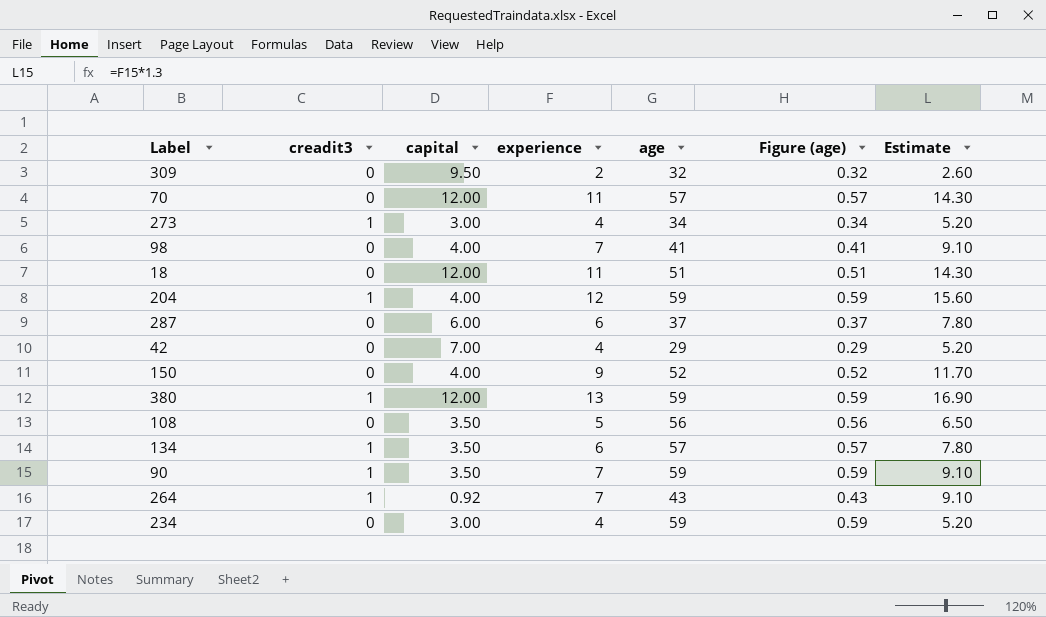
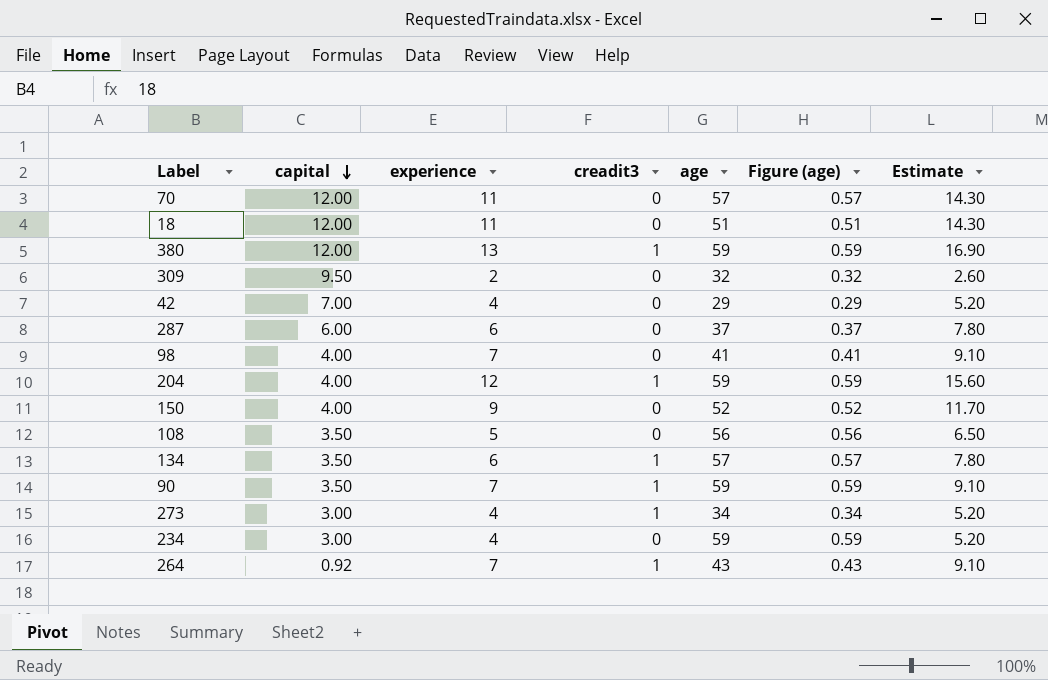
row order: none -> capital descending
column creadit3 | position: 2 -> 4

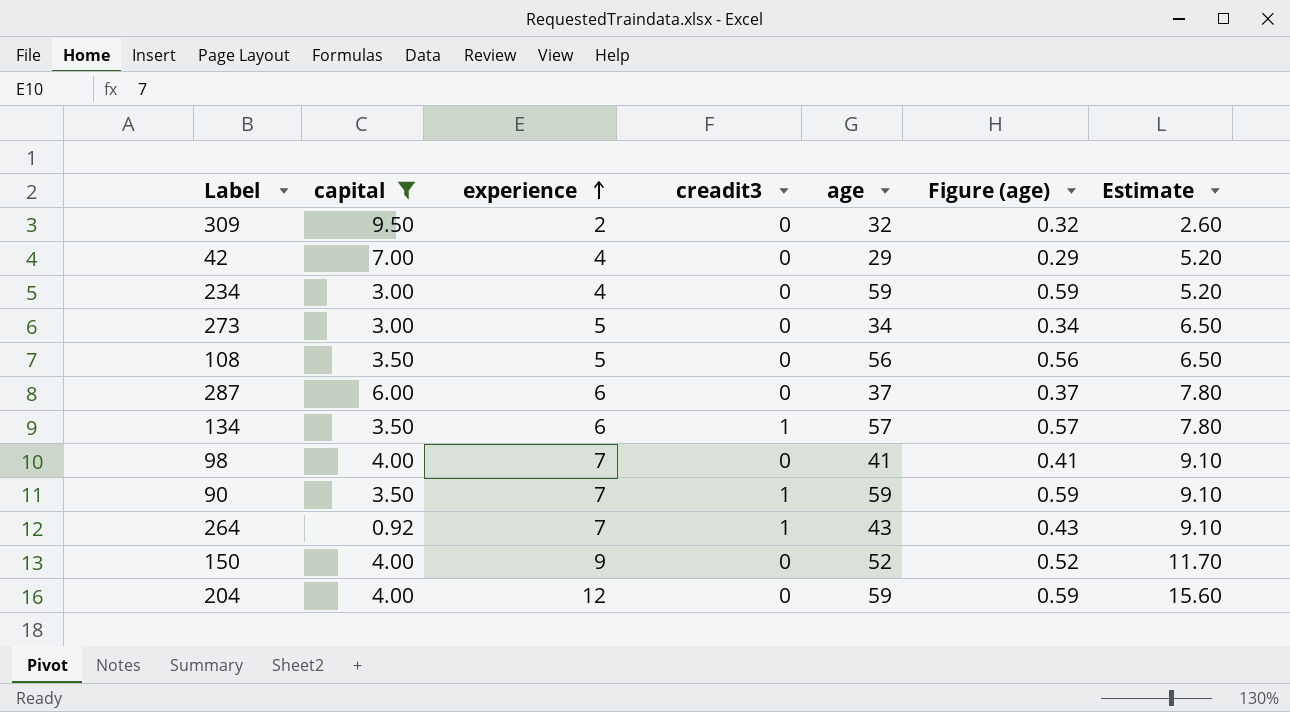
filter: none -> capital != 12.00
row order: capital descending -> experience ascending
273 | experience: 4 -> 5
273 | creadit3: 1 -> 0
273 | Estimate: 5.20 -> 6.50
204 | creadit3: 1 -> 0

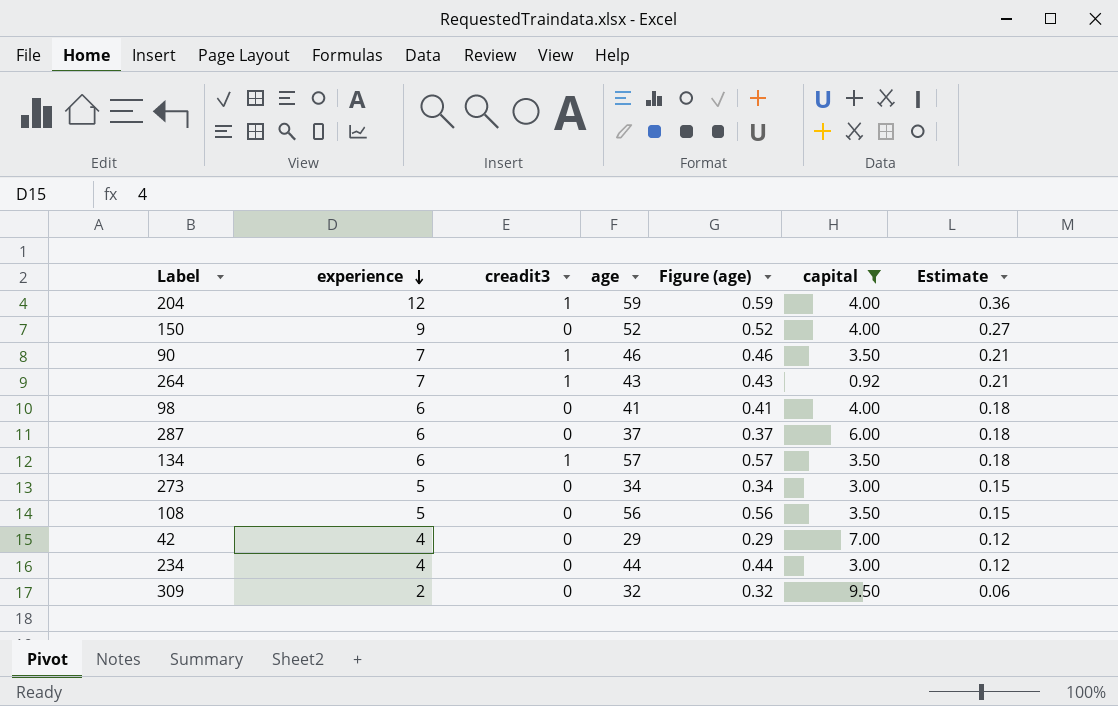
row order: experience ascending -> experience descending
column capital | position: 2 -> 6
column Estimate | formula: [experience] * 1.3 -> [experience] * 0.03
204 | creadit3: 0 -> 1
90 | age: 59 -> 46
90 | Figure (age): 0.59 -> 0.46
98 | experience: 7 -> 6
234 | age: 59 -> 44
234 | Figure (age): 0.59 -> 0.44

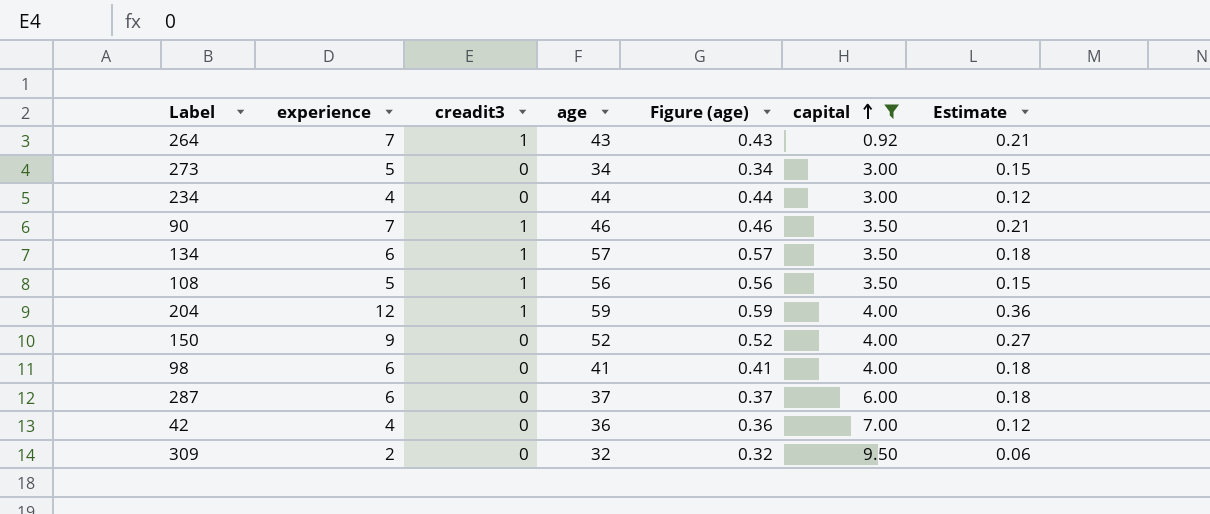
row order: experience descending -> capital ascending
108 | creadit3: 0 -> 1
42 | age: 29 -> 36
42 | Figure (age): 0.29 -> 0.36

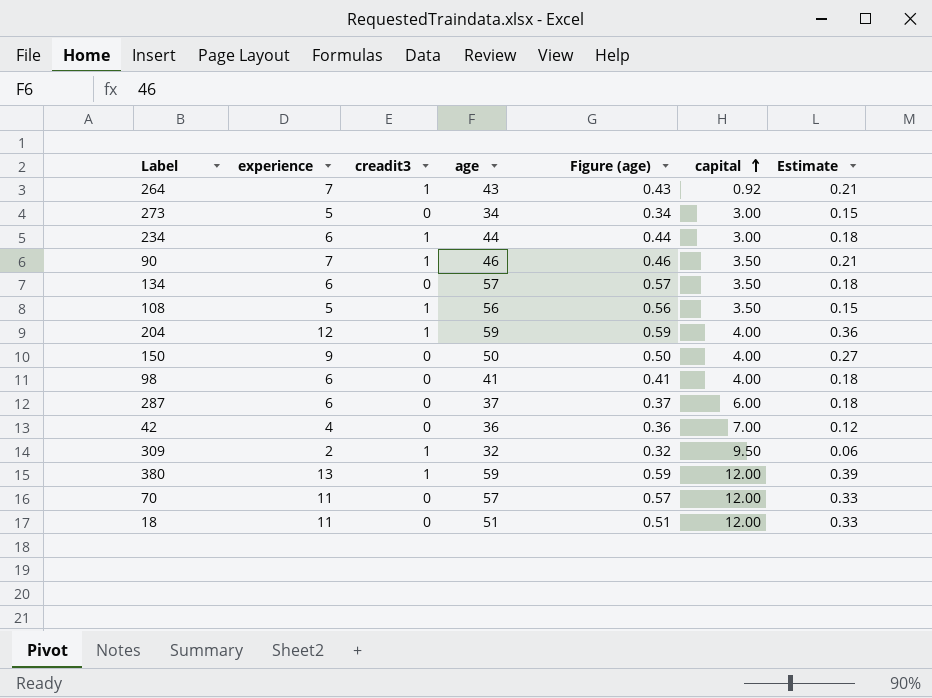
filter: capital != 12.00 -> none
234 | experience: 4 -> 6
234 | creadit3: 0 -> 1
234 | Estimate: 0.12 -> 0.18
134 | creadit3: 1 -> 0
150 | age: 52 -> 50
150 | Figure (age): 0.52 -> 0.50
309 | creadit3: 0 -> 1

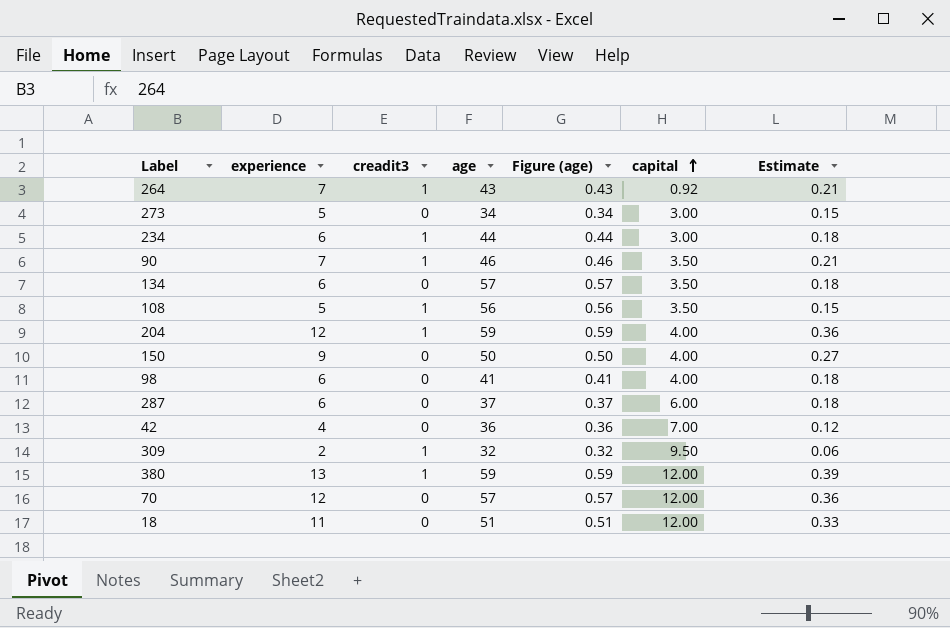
70 | experience: 11 -> 12
70 | Estimate: 0.33 -> 0.36

